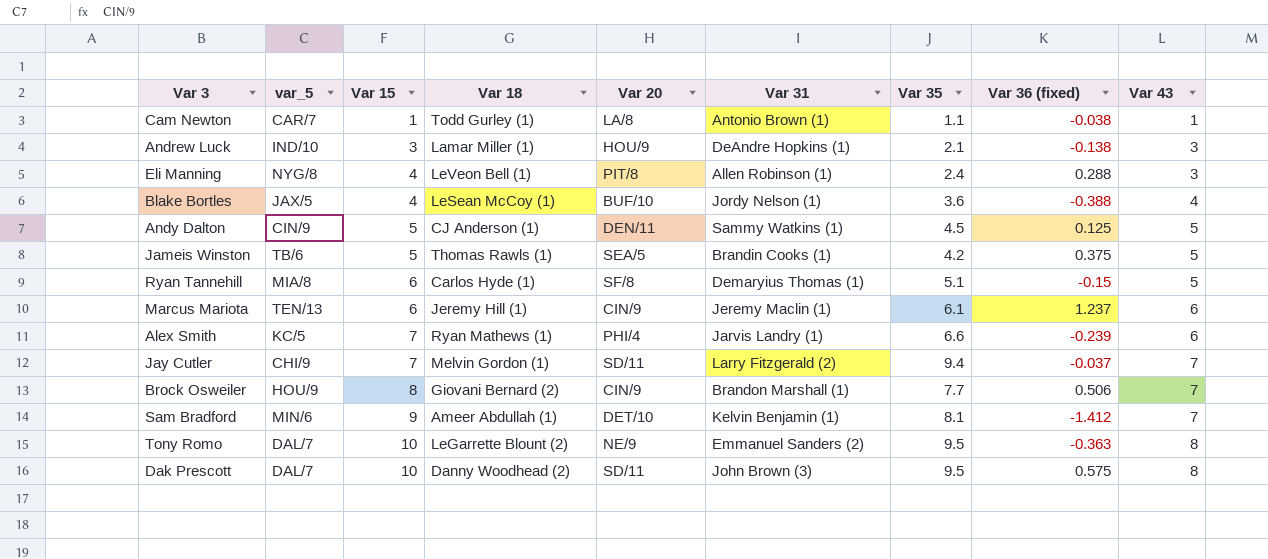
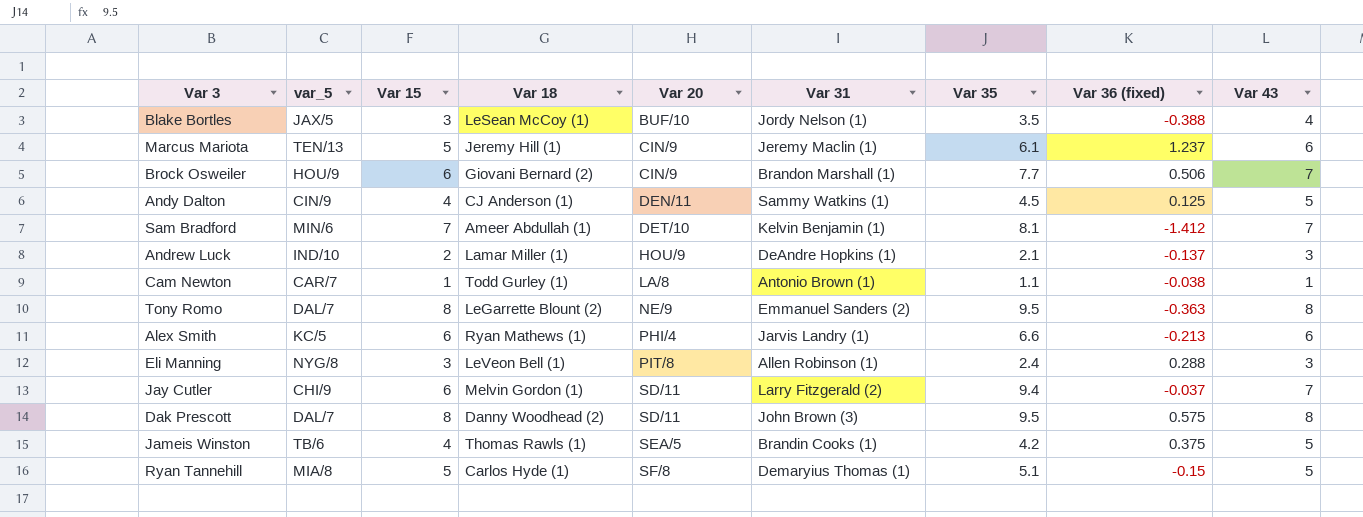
row order: Var 15 ascending -> Var 20 ascending
Blake Bortles | Var 15: 4 -> 3
Blake Bortles | Var 35: 3.6 -> 3.5
Marcus Mariota | Var 15: 6 -> 5
Brock Osweiler | Var 15: 8 -> 6
Andy Dalton | Var 15: 5 -> 4
Sam Bradford | Var 15: 9 -> 7
Andrew Luck | Var 15: 3 -> 2
Andrew Luck | Var 36 (fixed): -0.138 -> -0.137
Tony Romo | Var 15: 10 -> 8
Alex Smith | Var 15: 7 -> 6
Alex Smith | Var 36 (fixed): -0.239 -> -0.213
Eli Manning | Var 15: 4 -> 3
Jay Cutler | Var 15: 7 -> 6
Dak Prescott | Var 15: 10 -> 8
Jameis Winston | Var 15: 5 -> 4
Ryan Tannehill | Var 15: 6 -> 5

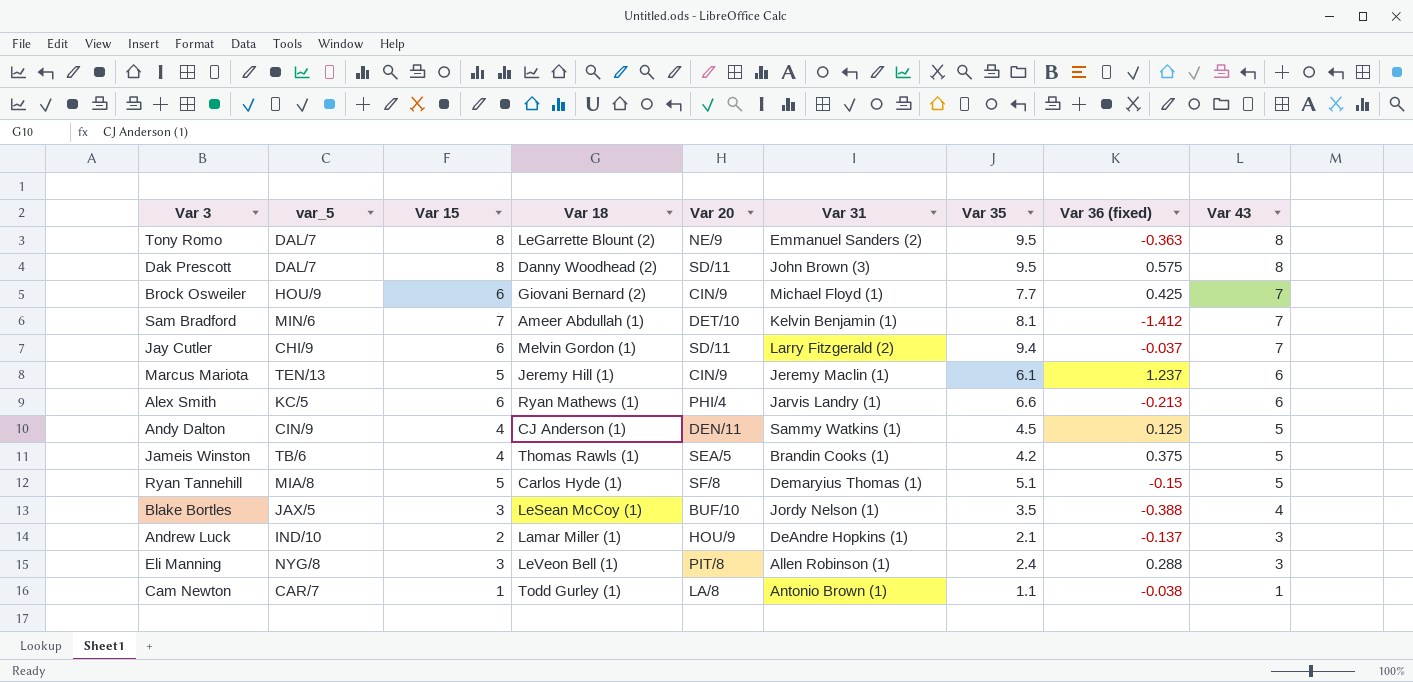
row order: Var 20 ascending -> Var 43 descending
Brock Osweiler | Var 31: Brandon Marshall (1) -> Michael Floyd (1)
Brock Osweiler | Var 36 (fixed): 0.506 -> 0.425

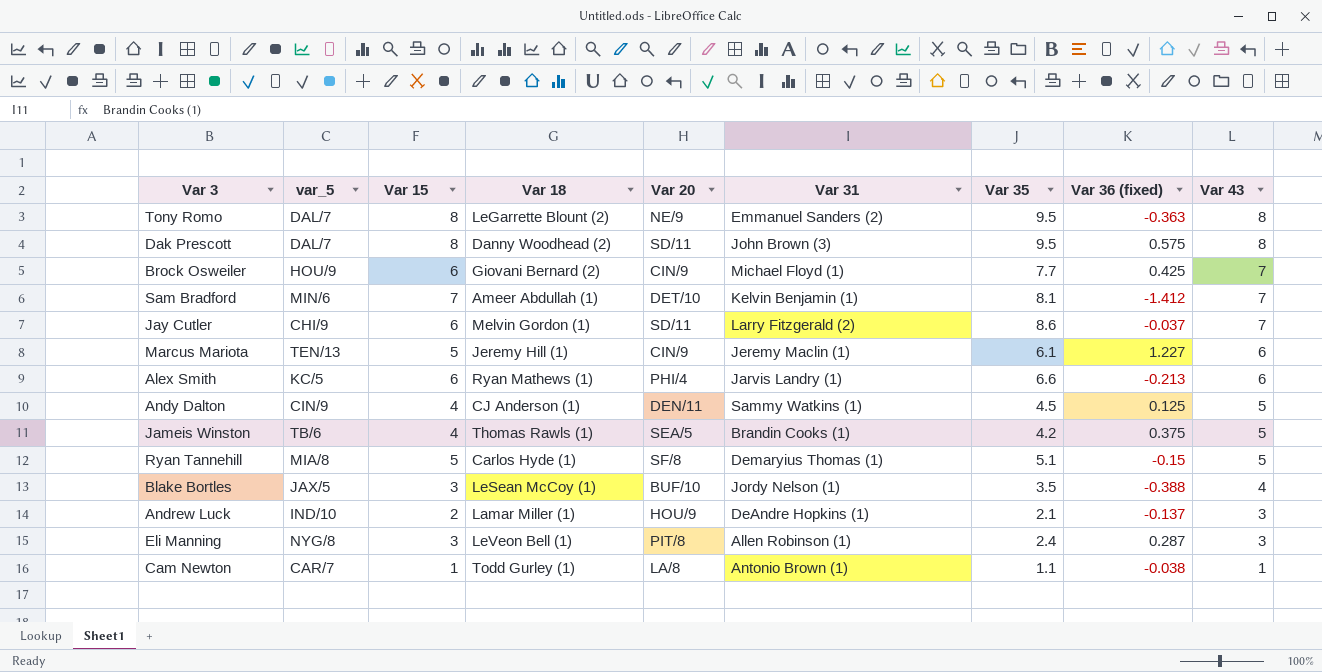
Jay Cutler | Var 35: 9.4 -> 8.6
Marcus Mariota | Var 36 (fixed): 1.237 -> 1.227
Eli Manning | Var 36 (fixed): 0.288 -> 0.287

